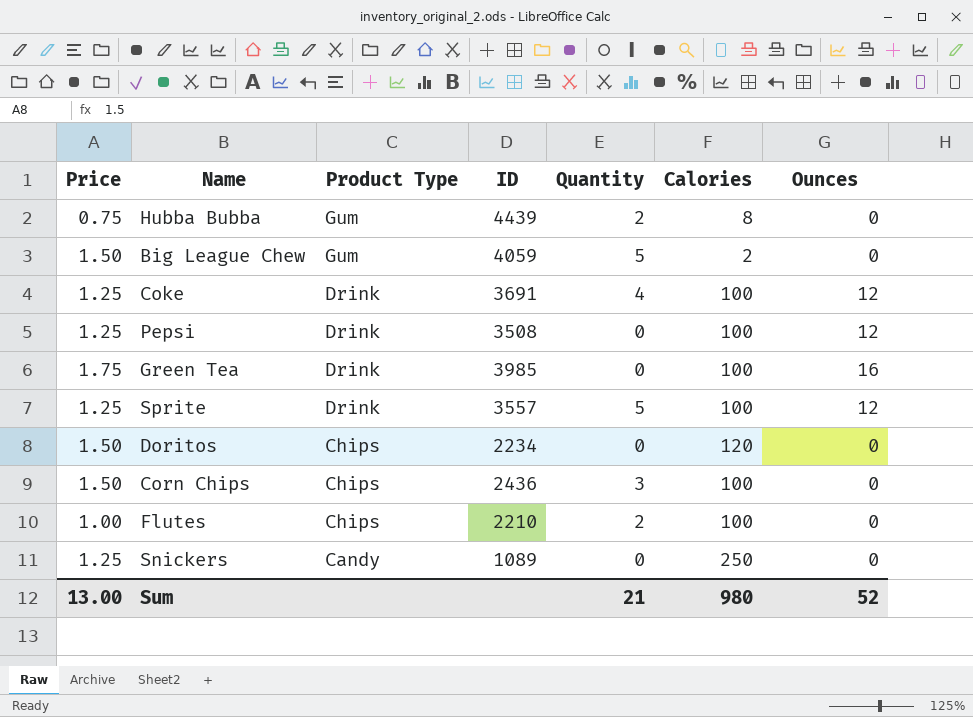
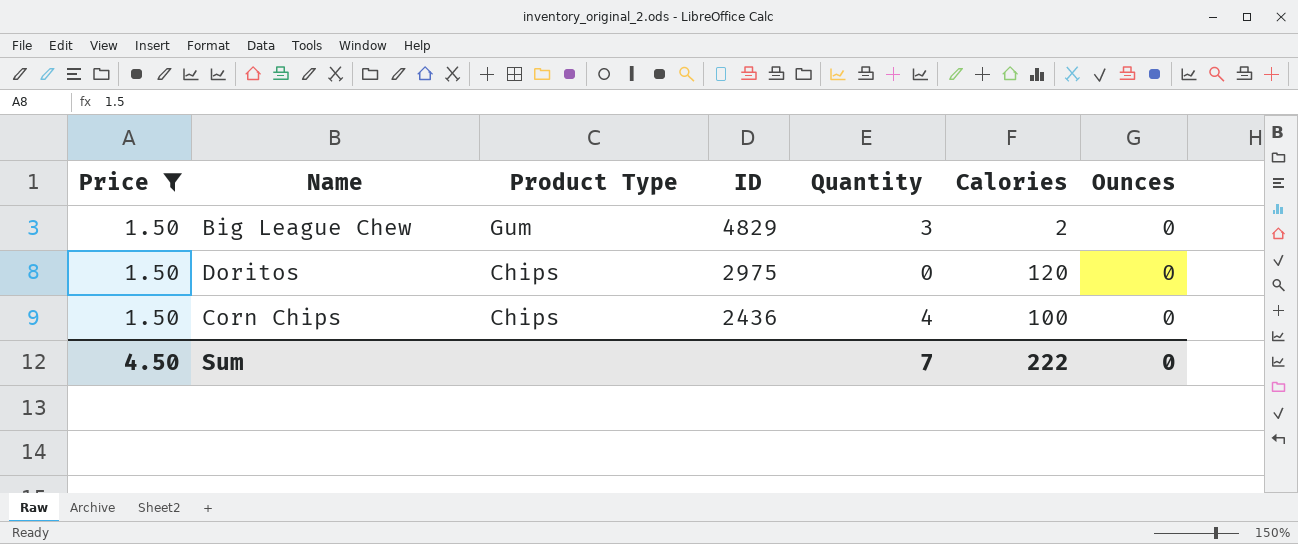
filter: none -> Price = 1.50
Big League Chew | ID: 4059 -> 4829
Big League Chew | Quantity: 5 -> 3
Doritos | ID: 2234 -> 2975
Corn Chips | Quantity: 3 -> 4
Sum | Price: 13.00 -> 4.50
Sum | Quantity: 21 -> 7
Sum | Calories: 980 -> 222
Sum | Ounces: 52 -> 0

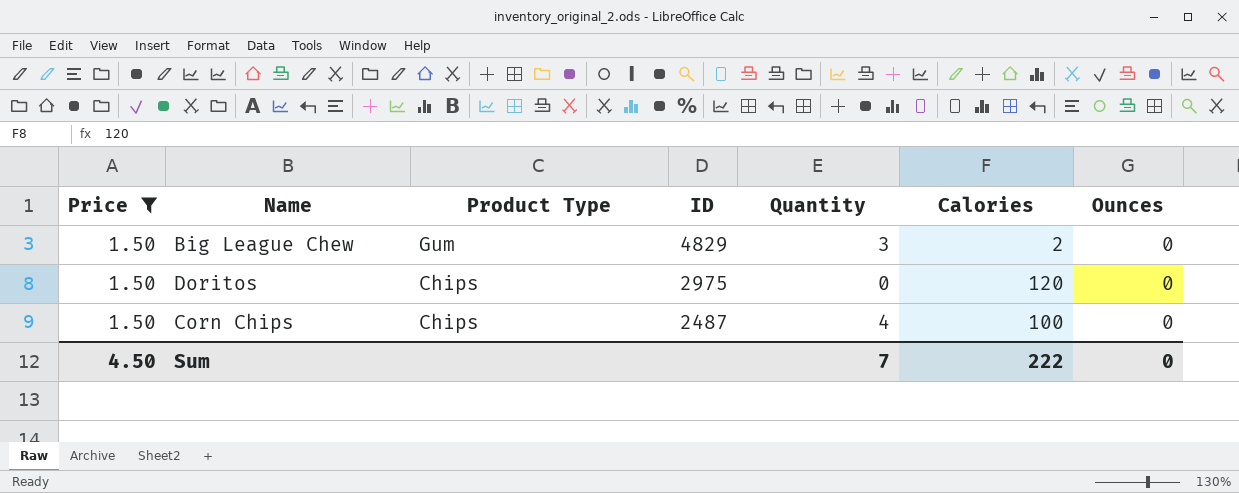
Corn Chips | ID: 2436 -> 2487

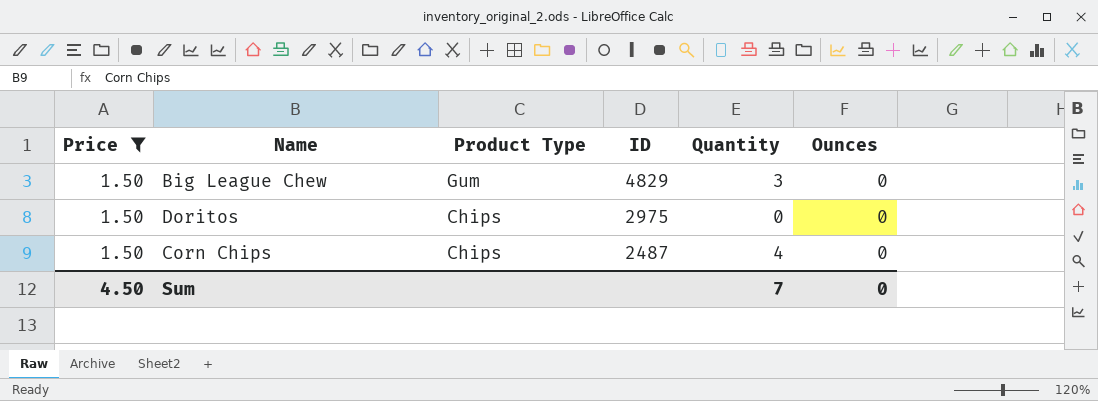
column Calories | position: 6 -> none

